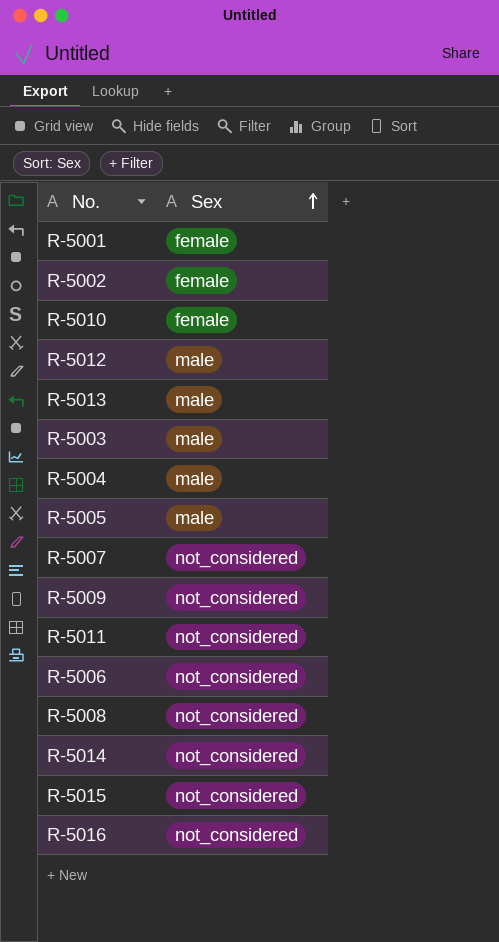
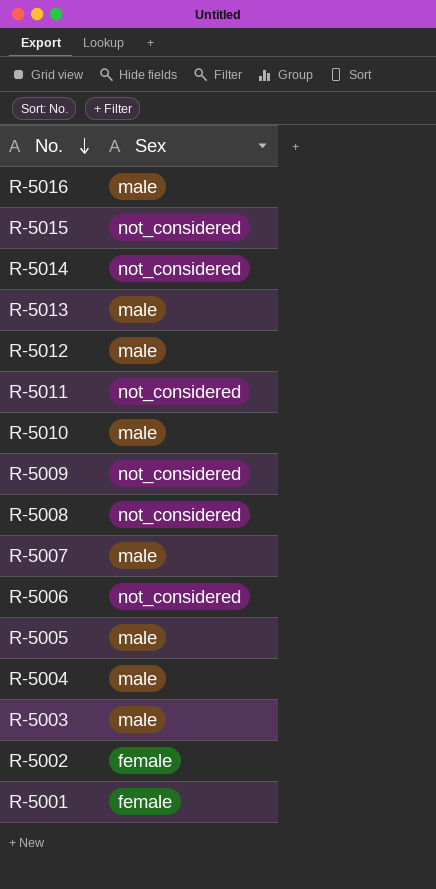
row order: Sex ascending -> No. descending
R-5016 | Sex: not_considered -> male
R-5010 | Sex: female -> male
R-5007 | Sex: not_considered -> male

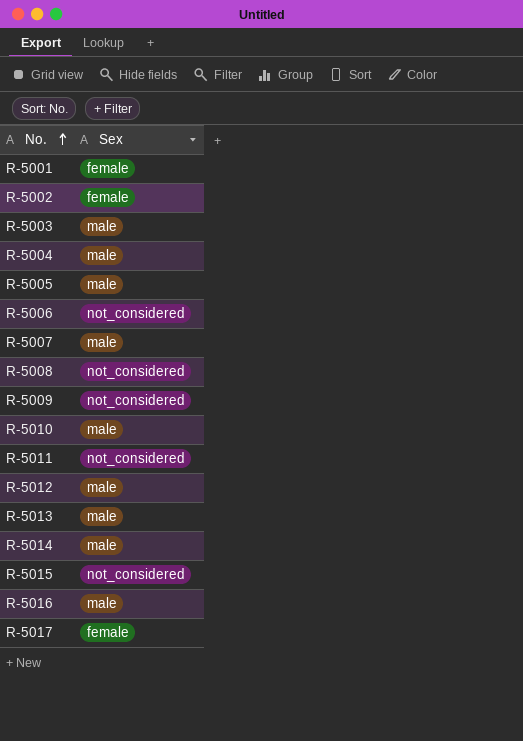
row order: No. descending -> No. ascending
R-5014 | Sex: not_considered -> male
row R-5017: none -> female

